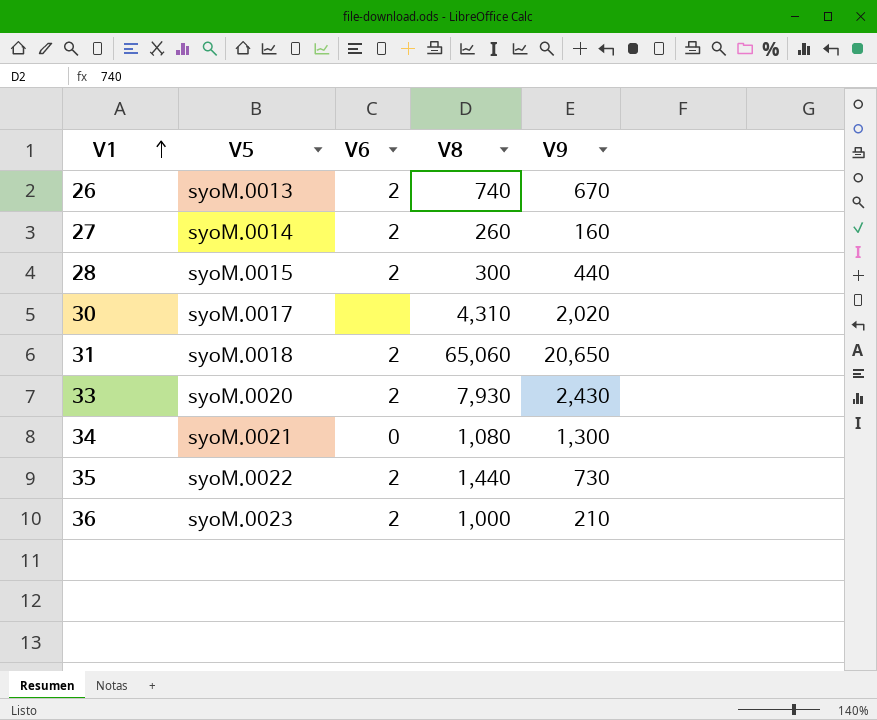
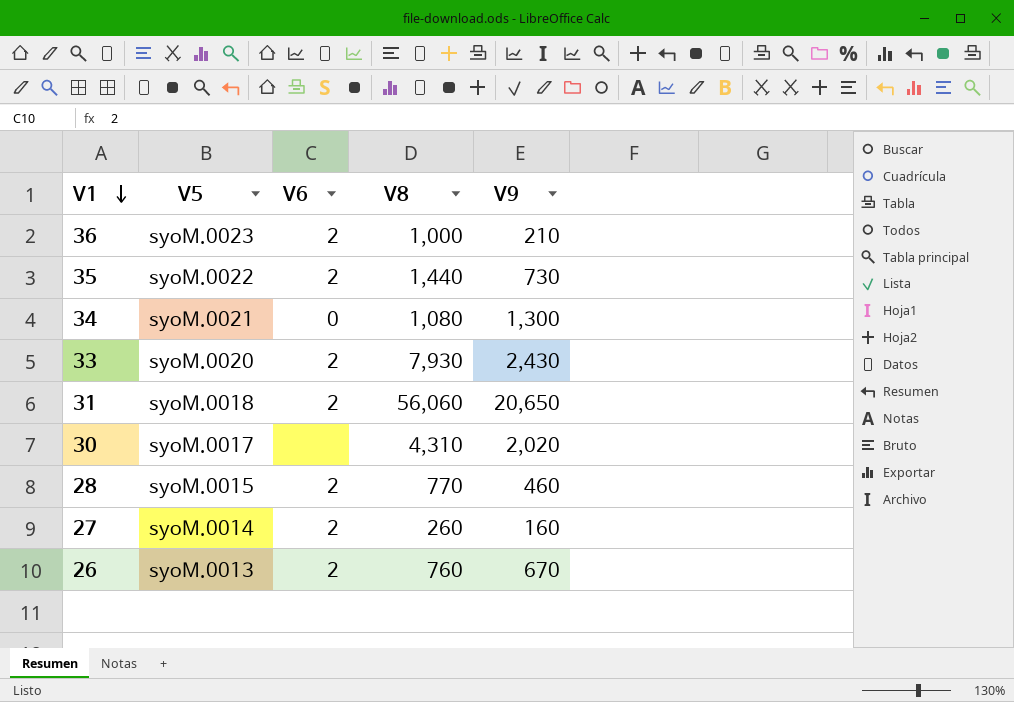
row order: V1 ascending -> V1 descending
31 | V8: 65,060 -> 56,060
28 | V8: 300 -> 770
28 | V9: 440 -> 460
26 | V8: 740 -> 760

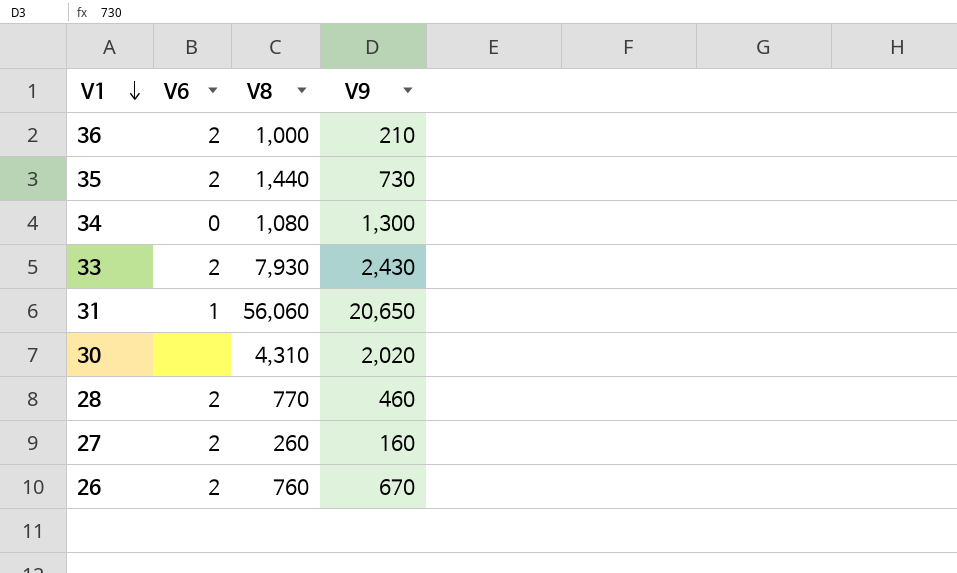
column V5 | position: 2 -> none
31 | V6: 2 -> 1

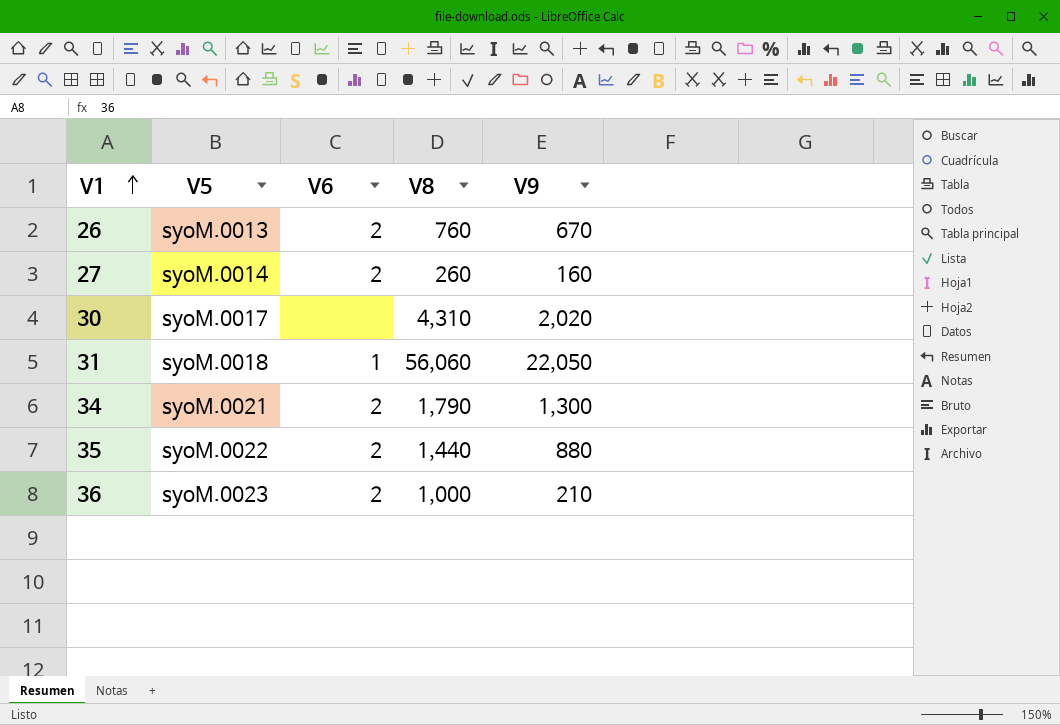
row order: V1 descending -> V1 ascending
column V5 | position: none -> 2
row 33: 2 | 7,930 | 2,430 -> none
row 28: 2 | 770 | 460 -> none
31 | V9: 20,650 -> 22,050
34 | V6: 0 -> 2
34 | V8: 1,080 -> 1,790
35 | V9: 730 -> 880

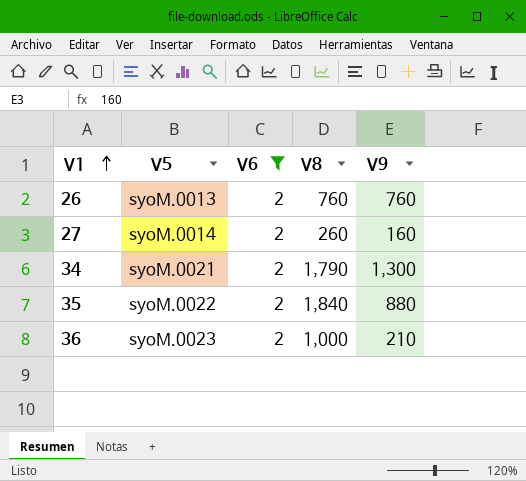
filter: none -> V6 = 2
26 | V9: 670 -> 760
35 | V8: 1,440 -> 1,840

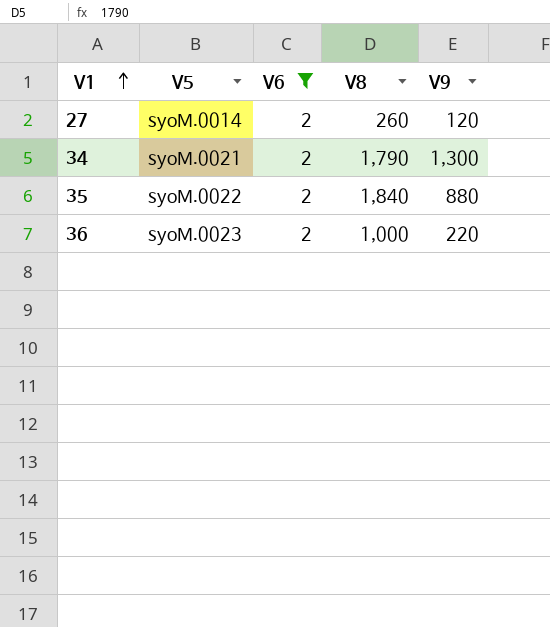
row 26: syoM.0013 | 2 | 760 | 760 -> none
27 | V9: 160 -> 120
36 | V9: 210 -> 220

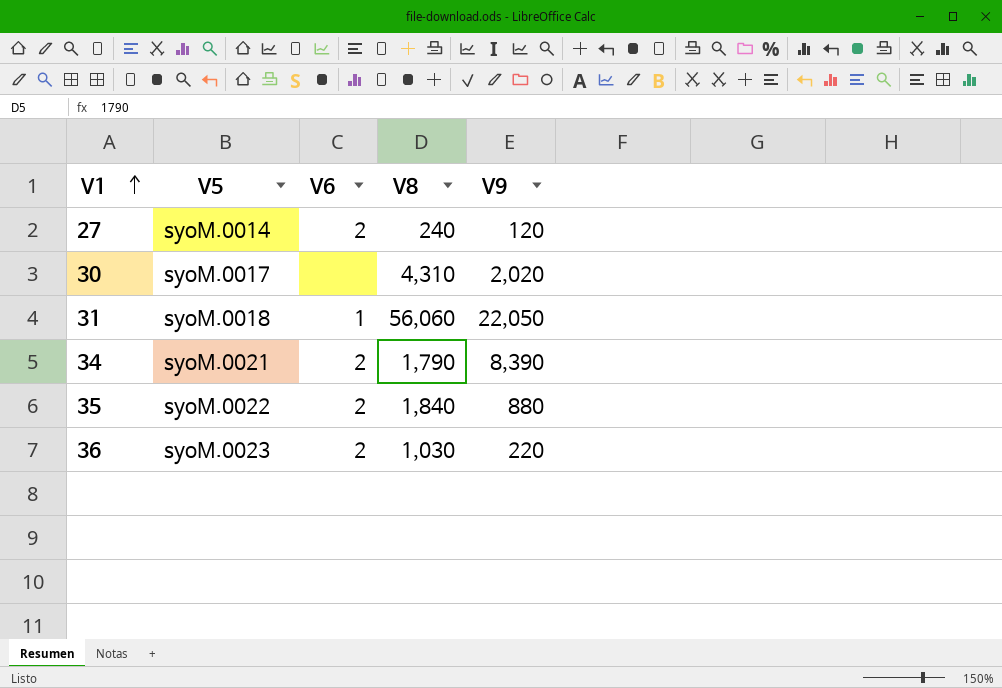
filter: V6 = 2 -> none
27 | V8: 260 -> 240
34 | V9: 1,300 -> 8,390
36 | V8: 1,000 -> 1,030

